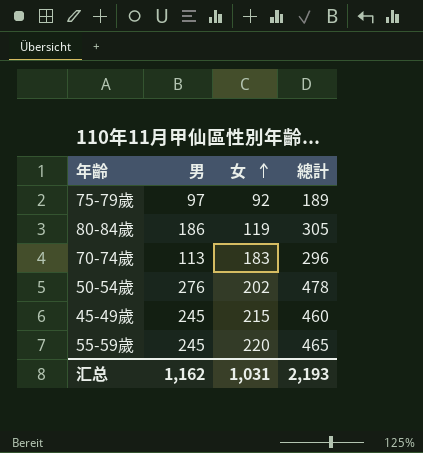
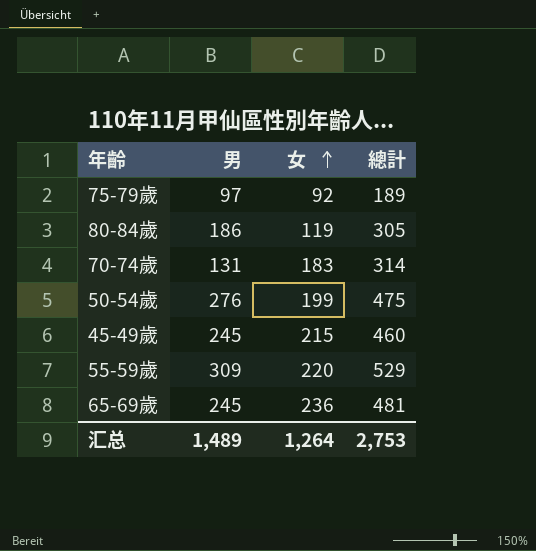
70-74歲 | 男: 113 -> 131
70-74歲 | 總計: 296 -> 314
50-54歲 | 女: 202 -> 199
50-54歲 | 總計: 478 -> 475
55-59歲 | 男: 245 -> 309
55-59歲 | 總計: 465 -> 529
row 65-69歲: none -> 245 | 236 | 481
汇总 | 男: 1,162 -> 1,489
汇总 | 女: 1,031 -> 1,264
汇总 | 總計: 2,193 -> 2,753

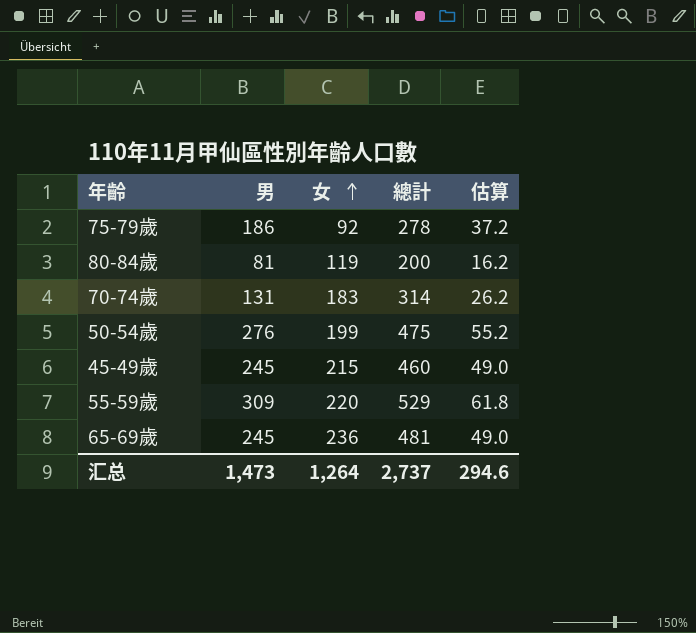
column 估算 | formula: none -> [男] * 0.2
75-79歲 | 男: 97 -> 186
75-79歲 | 總計: 189 -> 278
80-84歲 | 男: 186 -> 81
80-84歲 | 總計: 305 -> 200
汇总 | 男: 1,489 -> 1,473
汇总 | 總計: 2,753 -> 2,737

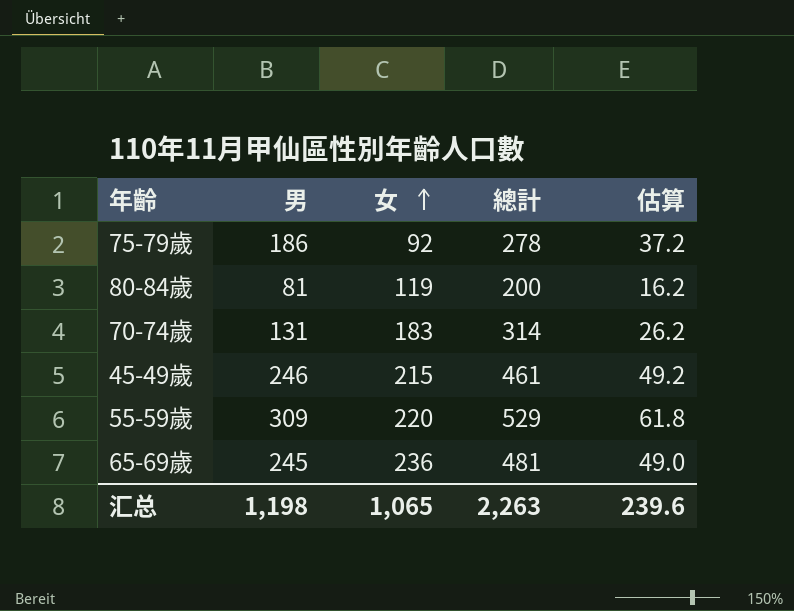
row 50-54歲: 276 | 199 | 475 | 55.2 -> none
45-49歲 | 男: 245 -> 246
45-49歲 | 總計: 460 -> 461
45-49歲 | 估算: 49.0 -> 49.2
汇总 | 男: 1,473 -> 1,198
汇总 | 女: 1,264 -> 1,065
汇总 | 總計: 2,737 -> 2,263
汇总 | 估算: 294.6 -> 239.6

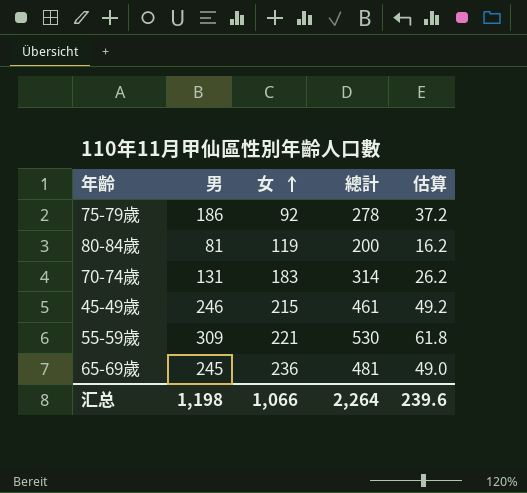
55-59歲 | 女: 220 -> 221
55-59歲 | 總計: 529 -> 530
汇总 | 女: 1,065 -> 1,066
汇总 | 總計: 2,263 -> 2,264

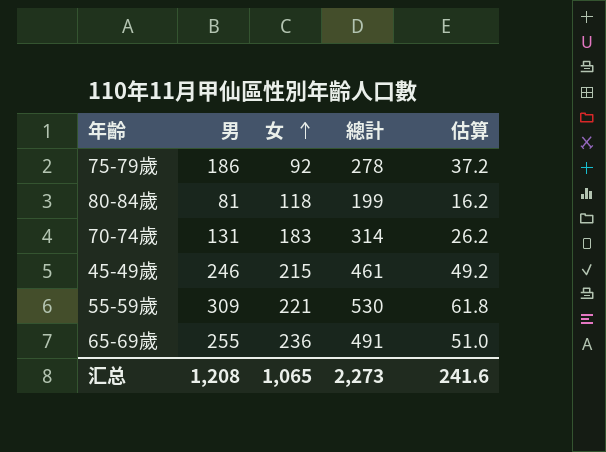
80-84歲 | 女: 119 -> 118
80-84歲 | 總計: 200 -> 199
65-69歲 | 男: 245 -> 255
65-69歲 | 總計: 481 -> 491
65-69歲 | 估算: 49.0 -> 51.0
汇总 | 男: 1,198 -> 1,208
汇总 | 女: 1,066 -> 1,065
汇总 | 總計: 2,264 -> 2,273
汇总 | 估算: 239.6 -> 241.6

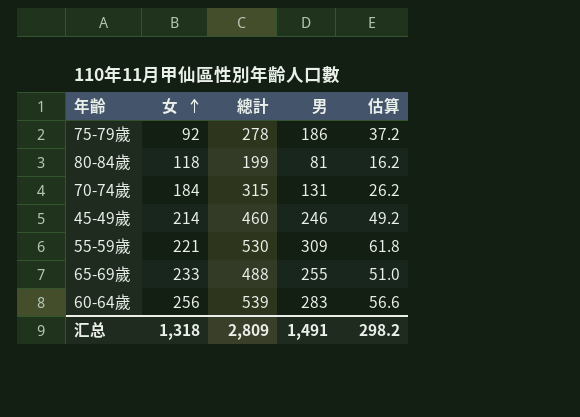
column 男 | position: 2 -> 4
70-74歲 | 女: 183 -> 184
70-74歲 | 總計: 314 -> 315
45-49歲 | 女: 215 -> 214
45-49歲 | 總計: 461 -> 460
65-69歲 | 女: 236 -> 233
65-69歲 | 總計: 491 -> 488
row 60-64歲: none -> 256 | 539 | 283 | 56.6
汇总 | 女: 1,065 -> 1,318
汇总 | 總計: 2,273 -> 2,809
汇总 | 男: 1,208 -> 1,491
汇总 | 估算: 241.6 -> 298.2

